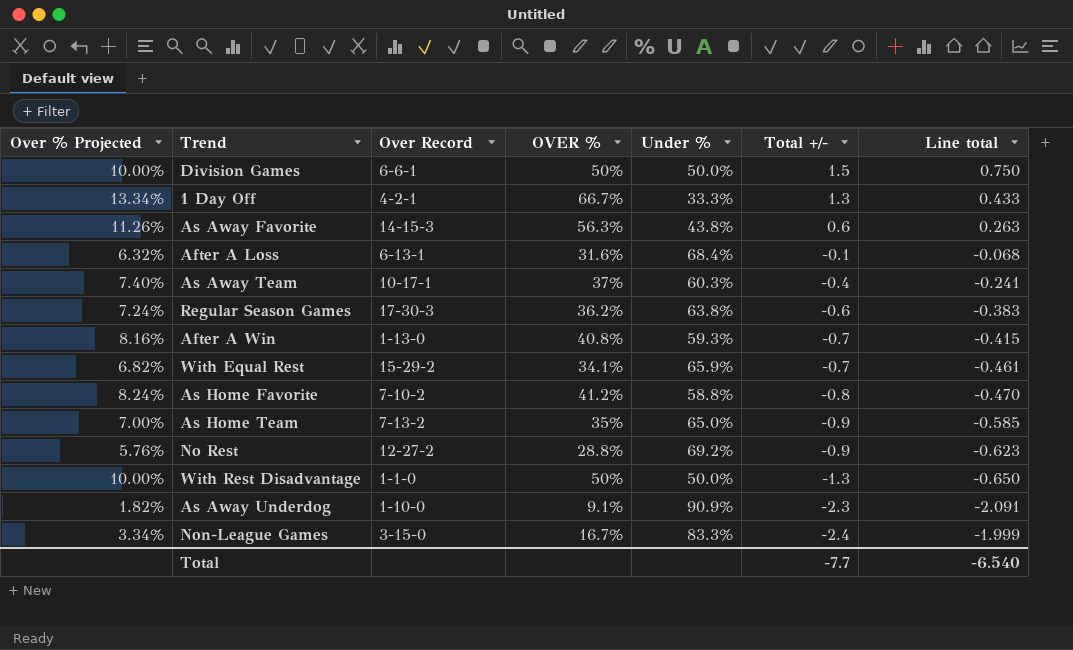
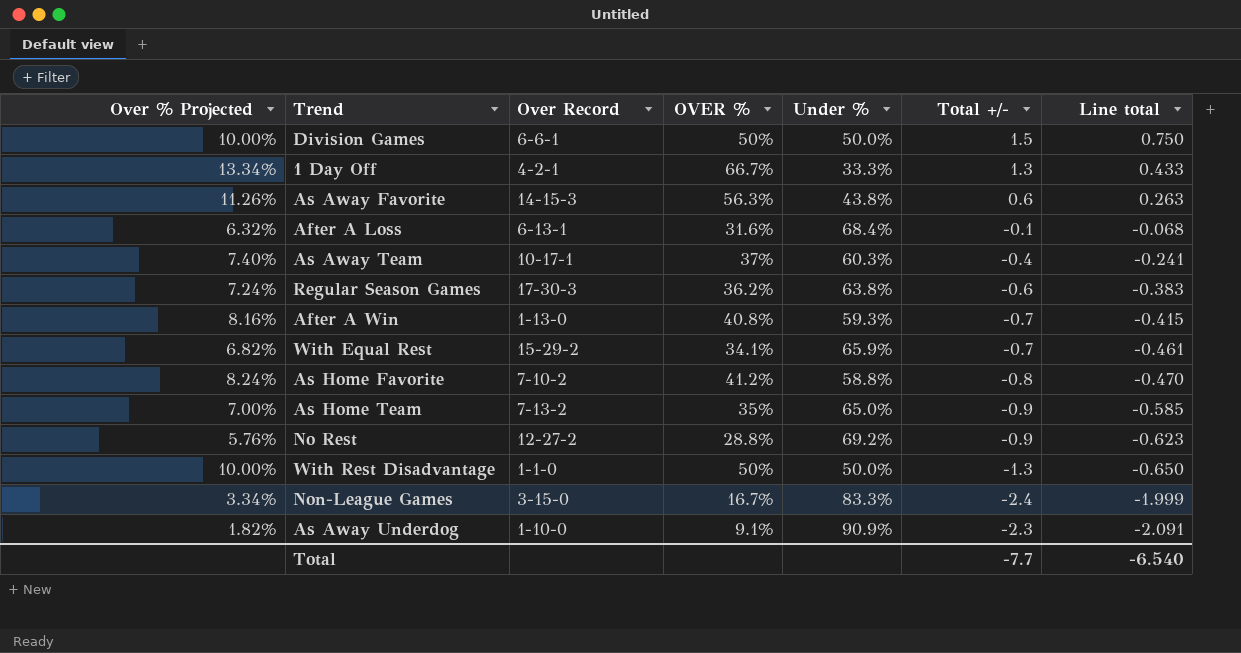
row order: Total +/- descending -> Line total descending

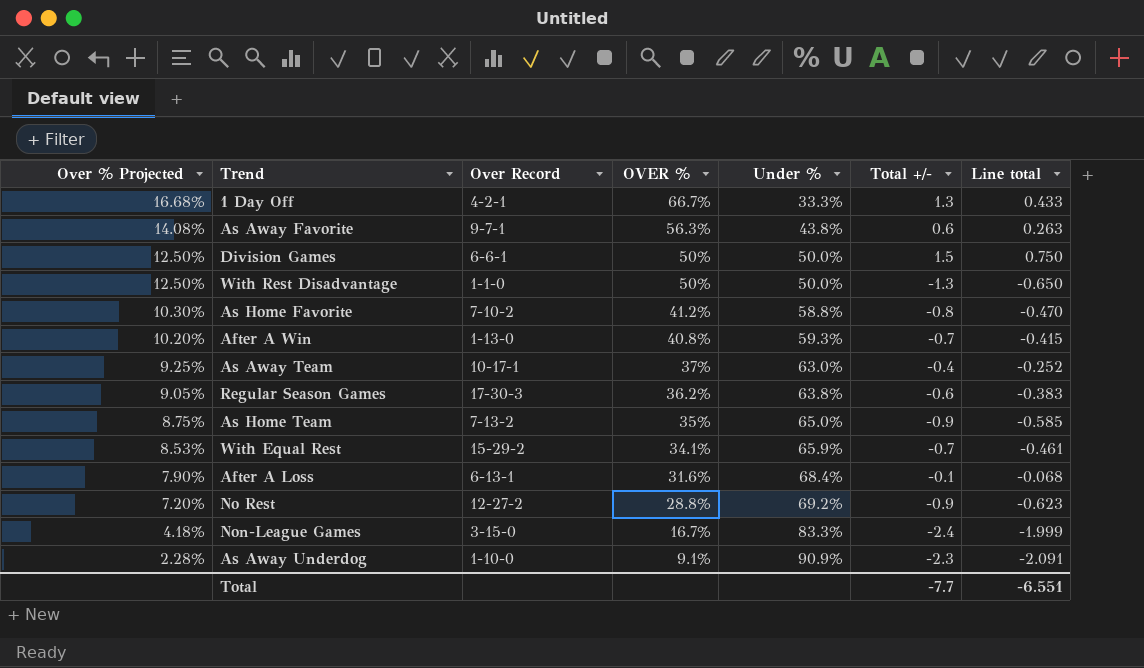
row order: Line total descending -> Over % Projected descending
column Over % Projected | formula: [OVER %] * 0.2 -> [OVER %] * 0.25
As Away Favorite | Over Record: 14-15-3 -> 9-7-1
As Away Team | Under %: 60.3% -> 63.0%
As Away Team | Line total: -0.241 -> -0.252
Total | Line total: -6.540 -> -6.551

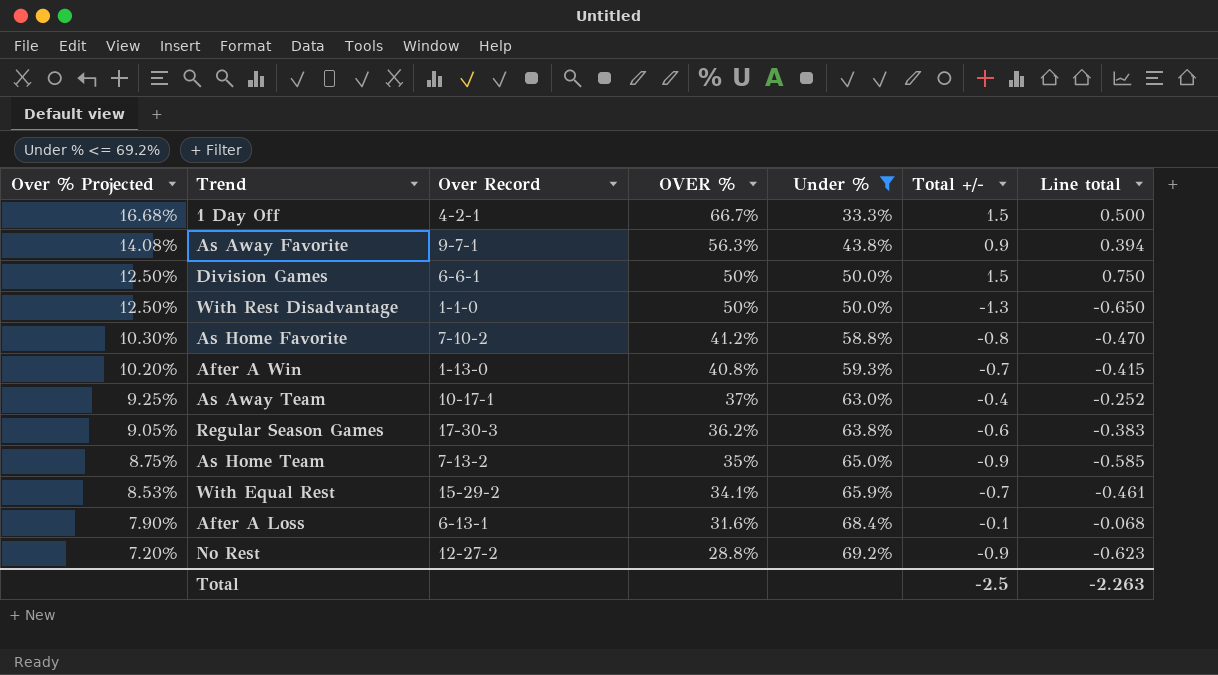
filter: none -> Under % <= 69.2%
1 Day Off | Total +/-: 1.3 -> 1.5
1 Day Off | Line total: 0.433 -> 0.500
As Away Favorite | Total +/-: 0.6 -> 0.9
As Away Favorite | Line total: 0.263 -> 0.394
Total | Total +/-: -7.7 -> -2.5
Total | Line total: -6.551 -> -2.263

